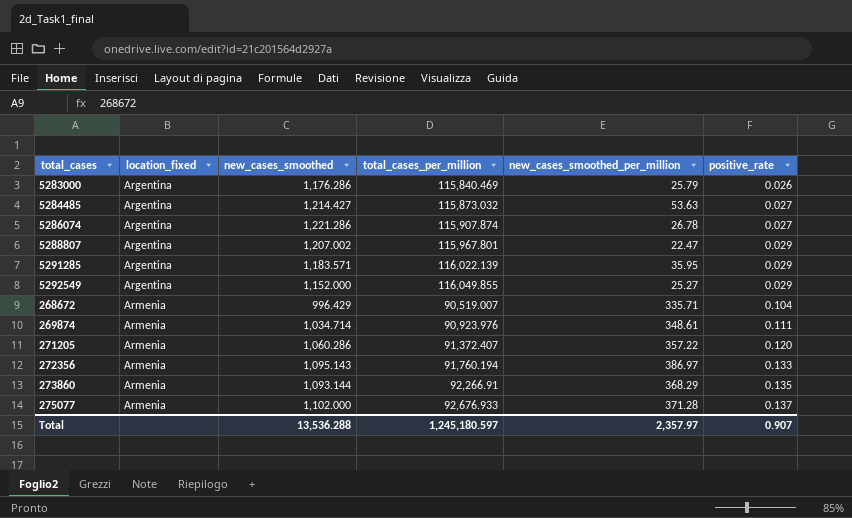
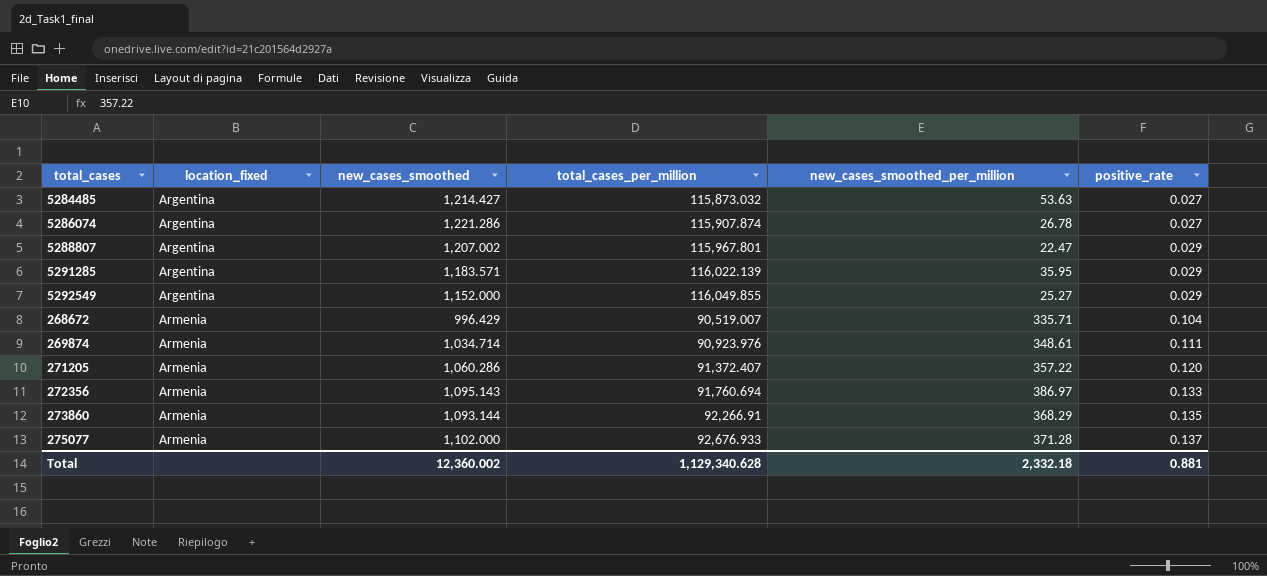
row 5283000: Argentina | 1,176.286 | 115,840.469 | 25.79 | 0.026 -> none
272356 | total_cases_per_million: 91,760.194 -> 91,760.694
Total | new_cases_smoothed: 13,536.288 -> 12,360.002
Total | total_cases_per_million: 1,245,180.597 -> 1,129,340.628
Total | new_cases_smoothed_per_million: 2,357.97 -> 2,332.18
Total | positive_rate: 0.907 -> 0.881

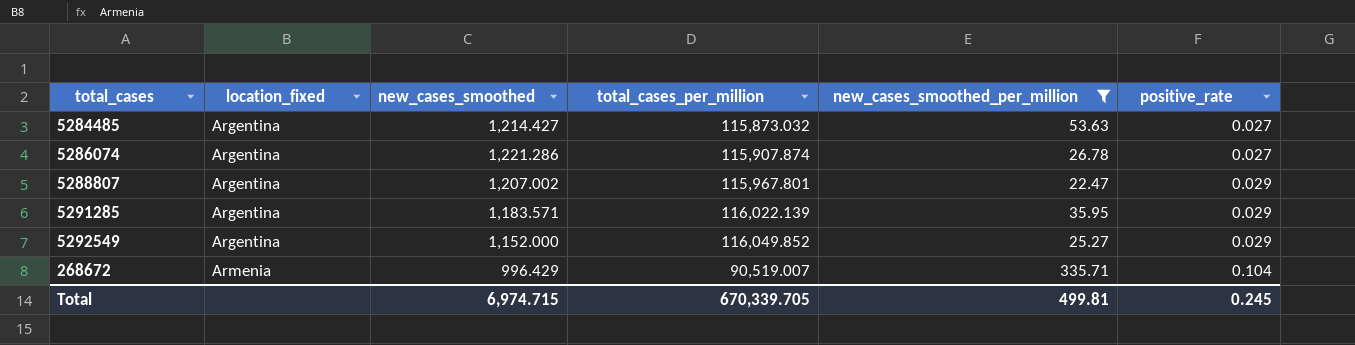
filter: none -> new_cases_smoothed_per_million <= 335.71
5292549 | total_cases_per_million: 116,049.855 -> 116,049.852
Total | new_cases_smoothed: 12,360.002 -> 6,974.715
Total | total_cases_per_million: 1,129,340.628 -> 670,339.705
Total | new_cases_smoothed_per_million: 2,332.18 -> 499.81
Total | positive_rate: 0.881 -> 0.245

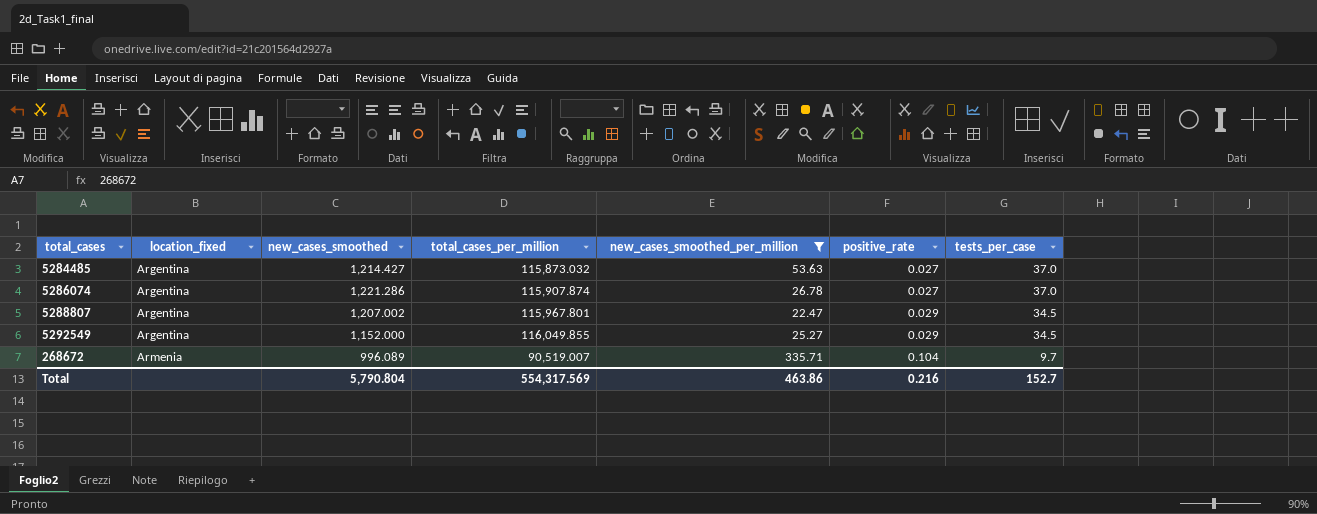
column tests_per_case | position: none -> 7
row 5291285: Argentina | 1,183.571 | 116,022.139 | 35.95 | 0.029 -> none
5292549 | total_cases_per_million: 116,049.852 -> 116,049.855
268672 | new_cases_smoothed: 996.429 -> 996.089
Total | new_cases_smoothed: 6,974.715 -> 5,790.804
Total | total_cases_per_million: 670,339.705 -> 554,317.569
Total | new_cases_smoothed_per_million: 499.81 -> 463.86
Total | positive_rate: 0.245 -> 0.216

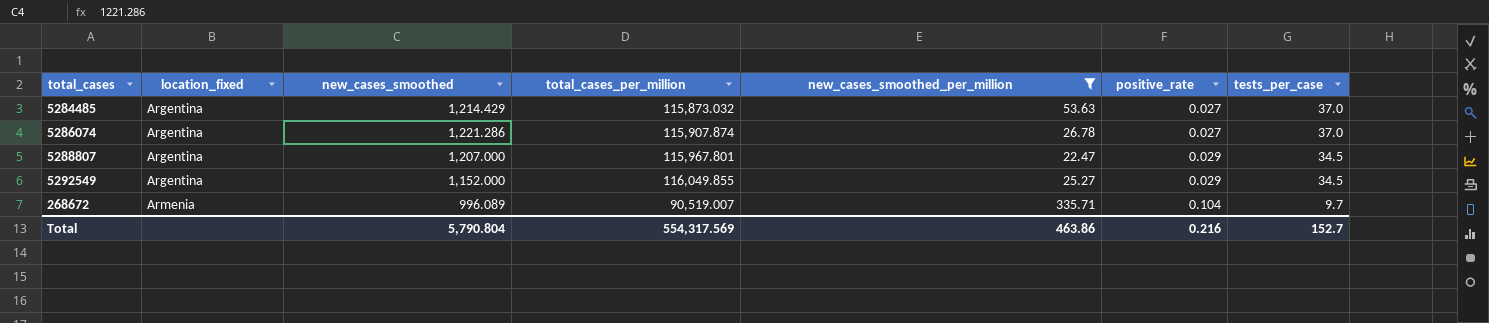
5284485 | new_cases_smoothed: 1,214.427 -> 1,214.429
5288807 | new_cases_smoothed: 1,207.002 -> 1,207.000

